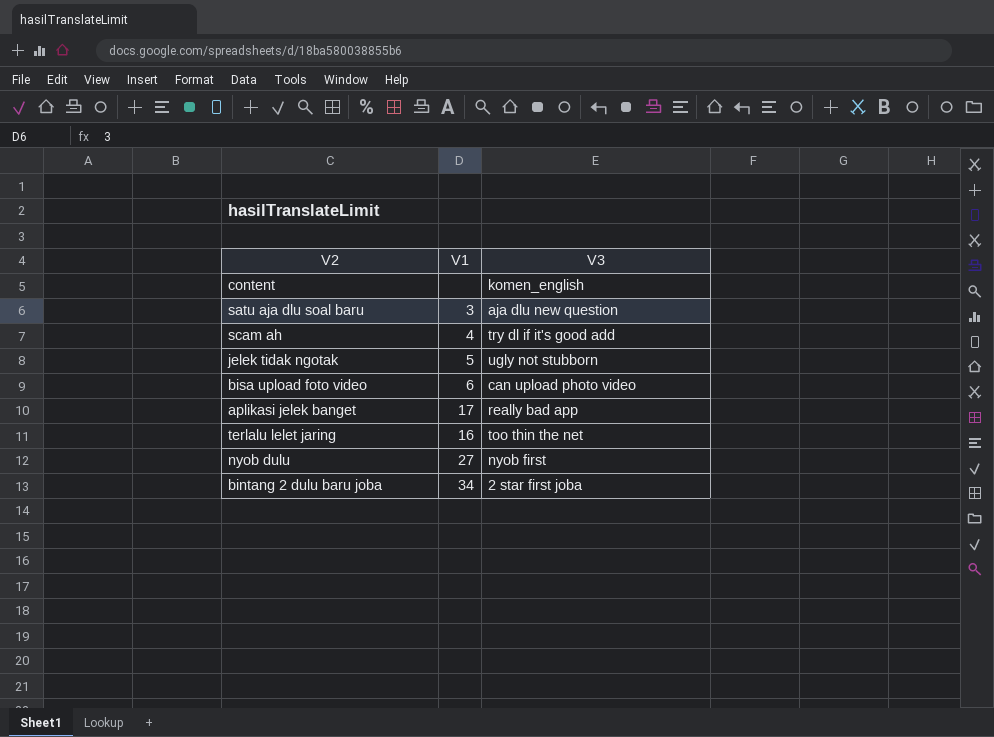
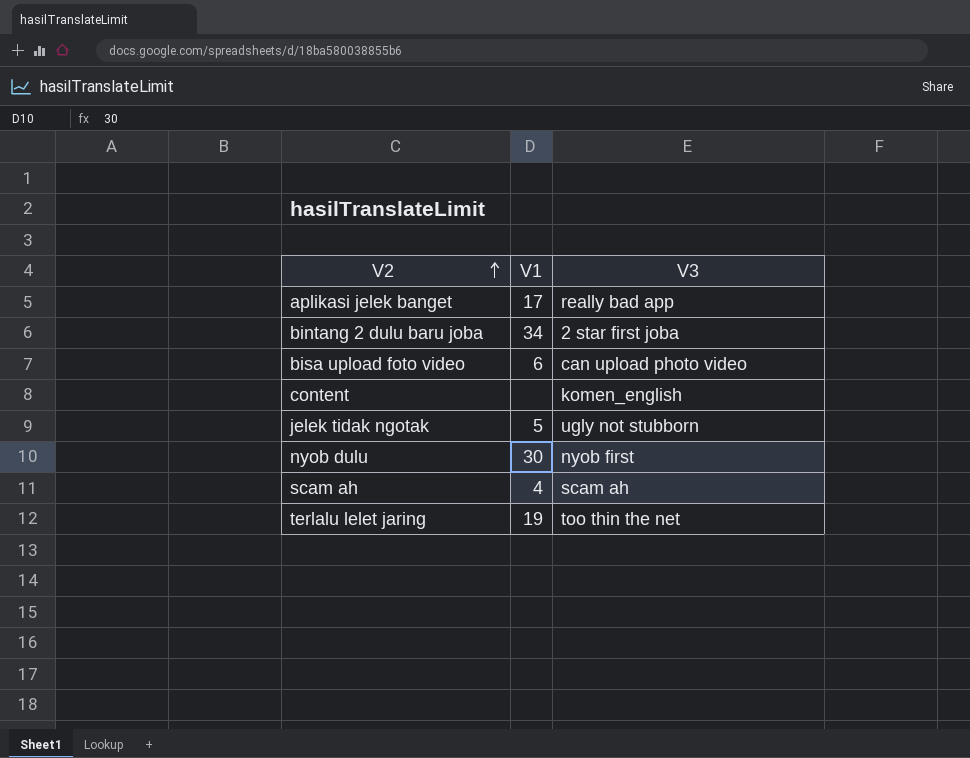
row order: none -> V2 ascending
row satu aja dlu soal baru: 3 | aja dlu new question -> none
nyob dulu | V1: 27 -> 30
scam ah | V3: try dl if it's good add -> scam ah
terlalu lelet jaring | V1: 16 -> 19

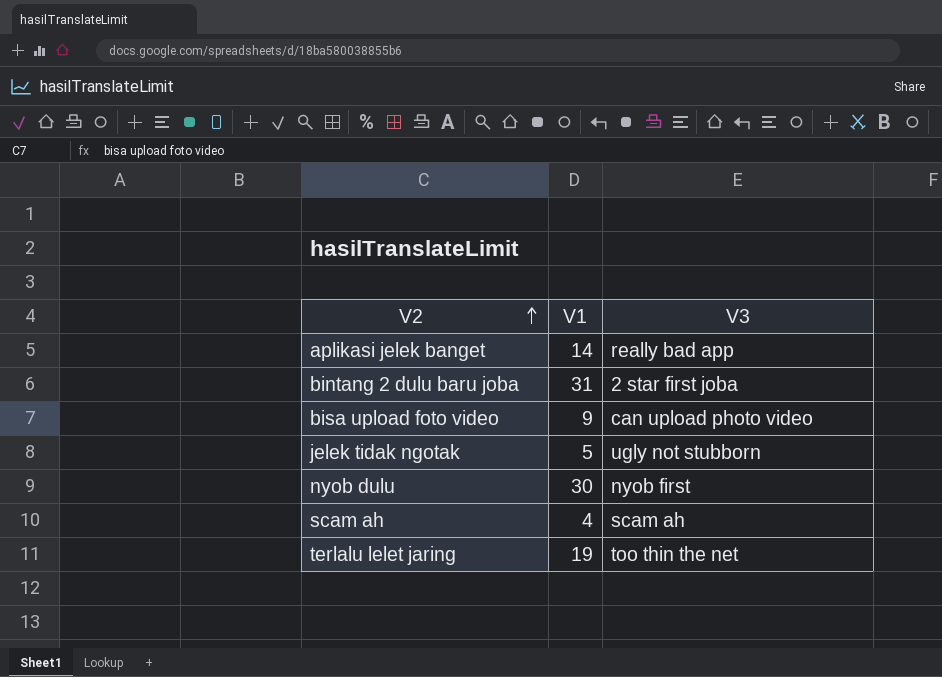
row content: none | komen_english -> none
aplikasi jelek banget | V1: 17 -> 14
bintang 2 dulu baru joba | V1: 34 -> 31
bisa upload foto video | V1: 6 -> 9

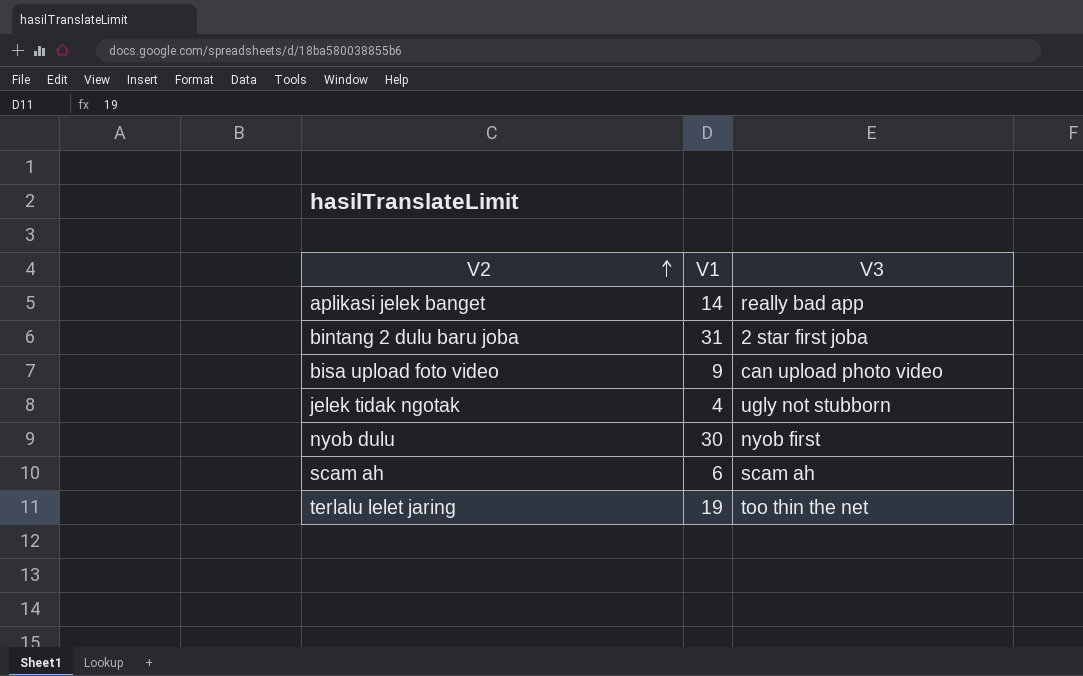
jelek tidak ngotak | V1: 5 -> 4
scam ah | V1: 4 -> 6

